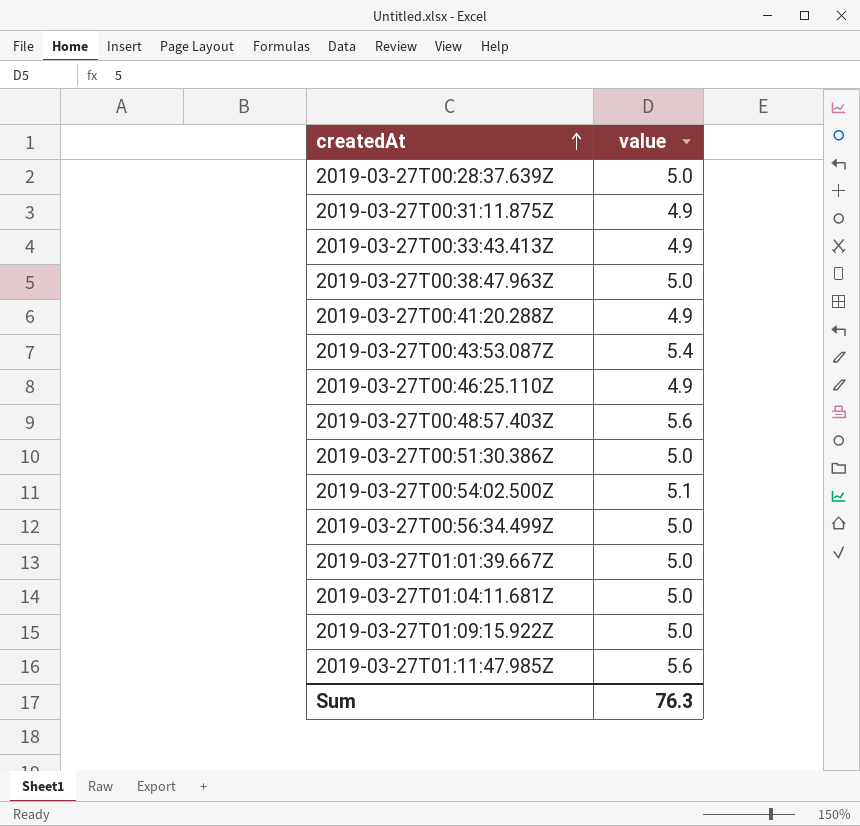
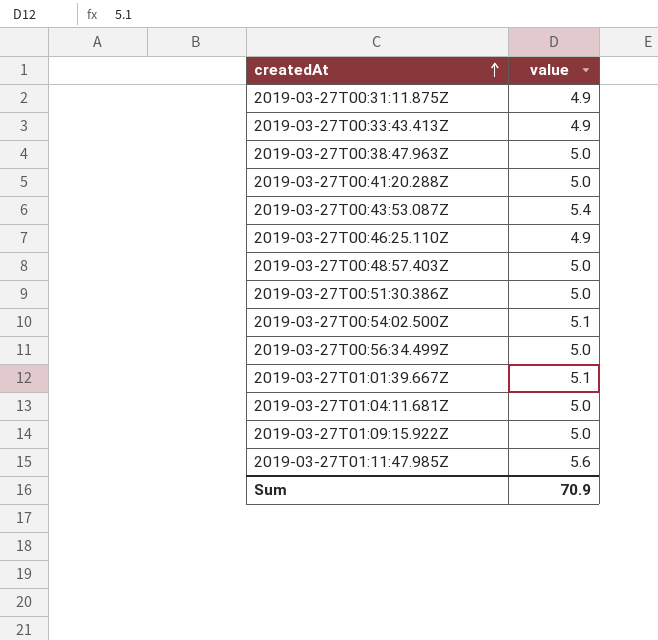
row 2019-03-27T00:28:37.639Z: 5.0 -> none
2019-03-27T00:41:20.288Z | value: 4.9 -> 5.0
2019-03-27T00:48:57.403Z | value: 5.6 -> 5.0
2019-03-27T01:01:39.667Z | value: 5.0 -> 5.1
Sum | value: 76.3 -> 70.9

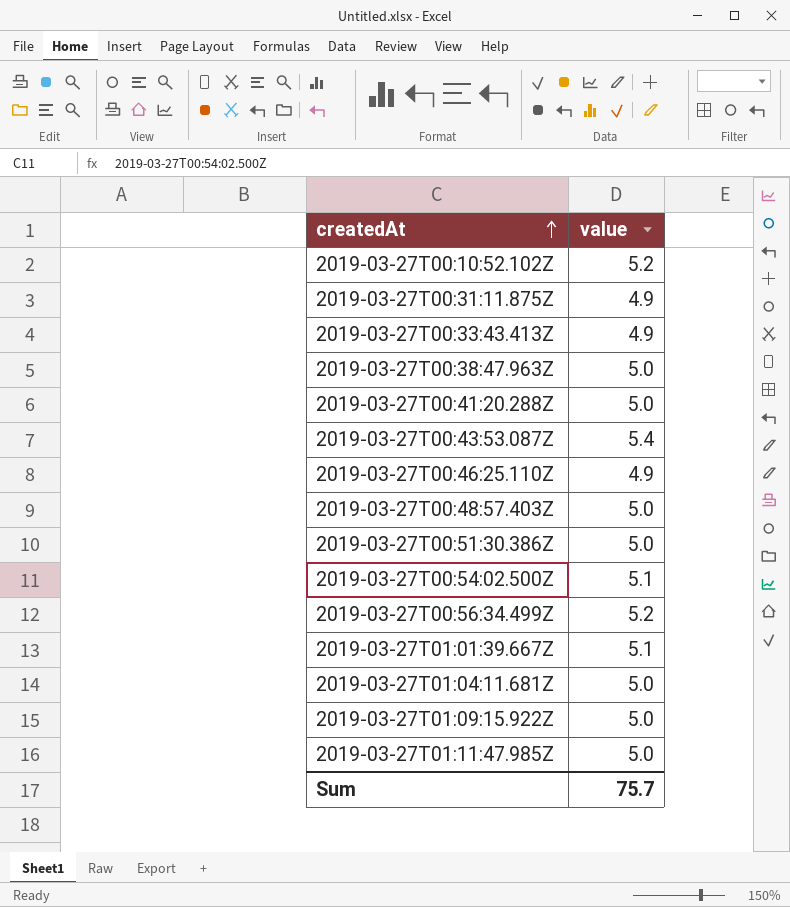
row 2019-03-27T00:10:52.102Z: none -> 5.2
2019-03-27T00:56:34.499Z | value: 5.0 -> 5.2
2019-03-27T01:11:47.985Z | value: 5.6 -> 5.0
Sum | value: 70.9 -> 75.7

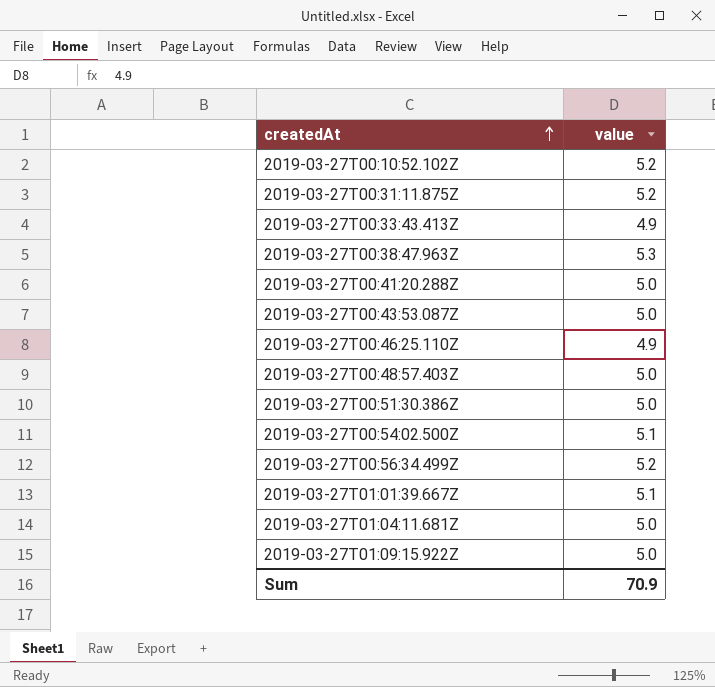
row 2019-03-27T01:11:47.985Z: 5.0 -> none
2019-03-27T00:31:11.875Z | value: 4.9 -> 5.2
2019-03-27T00:38:47.963Z | value: 5.0 -> 5.3
2019-03-27T00:43:53.087Z | value: 5.4 -> 5.0
Sum | value: 75.7 -> 70.9

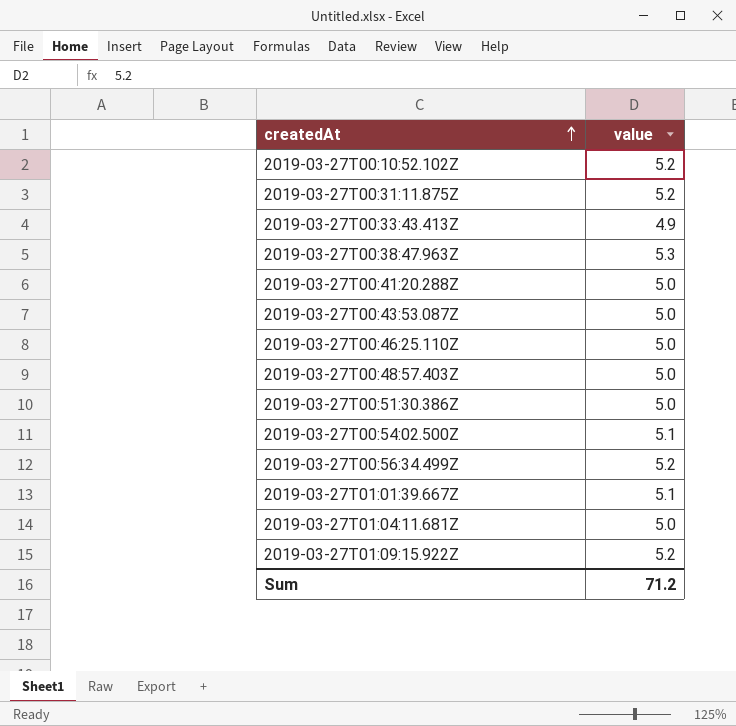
2019-03-27T00:46:25.110Z | value: 4.9 -> 5.0
2019-03-27T01:09:15.922Z | value: 5.0 -> 5.2
Sum | value: 70.9 -> 71.2

